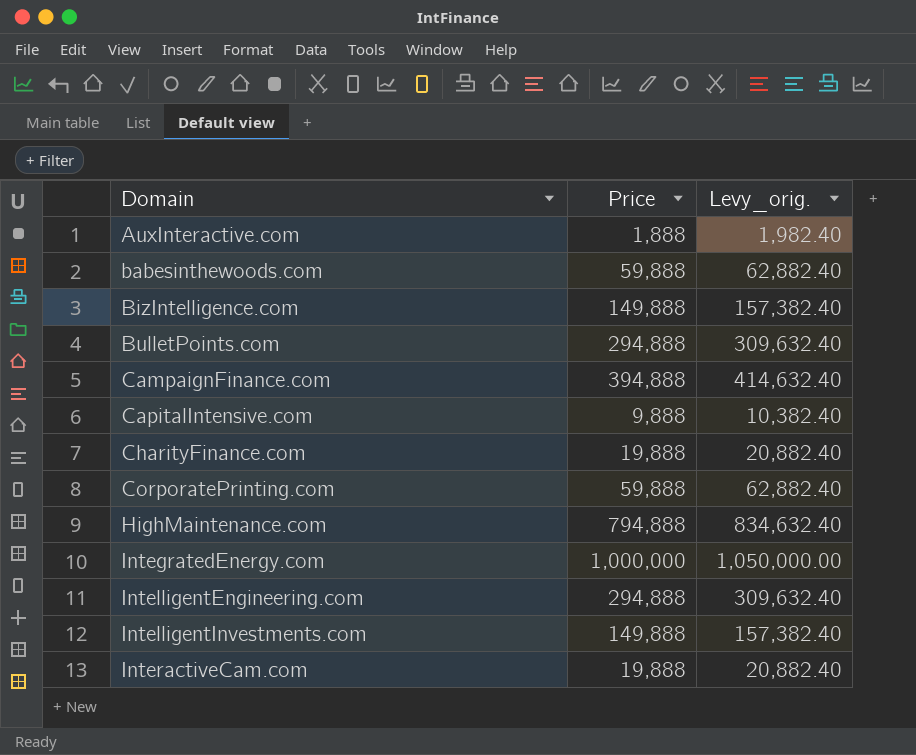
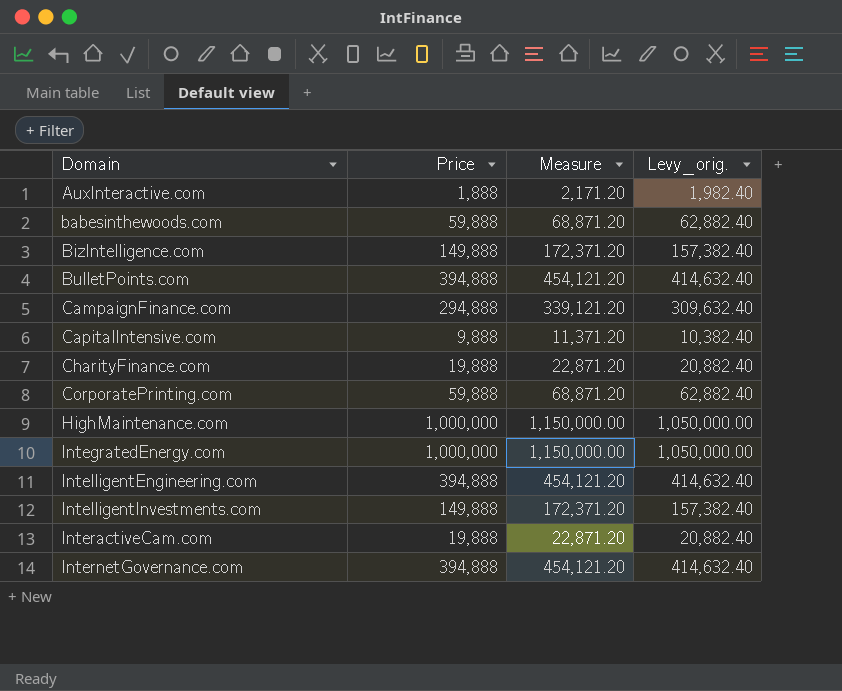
column Measure | formula: none -> [Price] * 1.15
BulletPoints.com | Price: 294,888 -> 394,888
BulletPoints.com | Levy_orig.: 309,632.40 -> 414,632.40
CampaignFinance.com | Price: 394,888 -> 294,888
CampaignFinance.com | Levy_orig.: 414,632.40 -> 309,632.40
HighMaintenance.com | Price: 794,888 -> 1,000,000
HighMaintenance.com | Levy_orig.: 834,632.40 -> 1,050,000.00
IntelligentEngineering.com | Price: 294,888 -> 394,888
IntelligentEngineering.com | Levy_orig.: 309,632.40 -> 414,632.40
row InternetGovernance.com: none -> 394,888 | 454,121.20 | 414,632.40

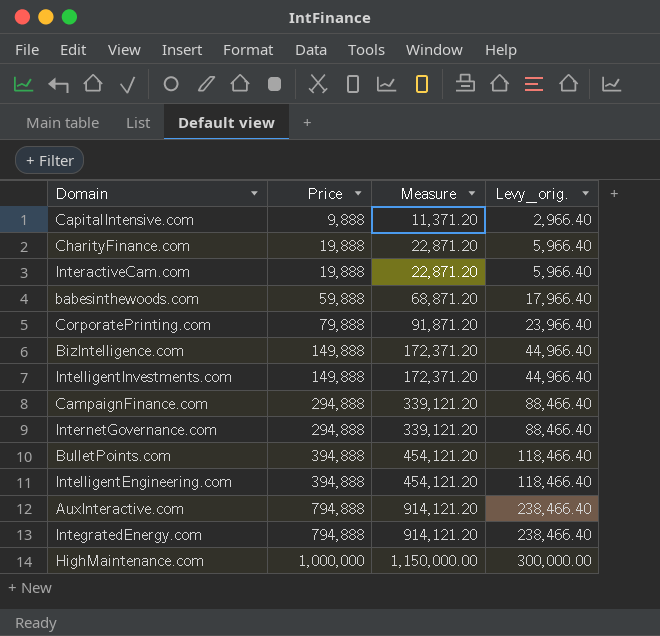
row order: Domain ascending -> Price ascending
column Levy_orig. | formula: [Price] * 1.05 -> [Price] * 0.3
CorporatePrinting.com | Price: 59,888 -> 79,888
CorporatePrinting.com | Measure: 68,871.20 -> 91,871.20
InternetGovernance.com | Price: 394,888 -> 294,888
InternetGovernance.com | Measure: 454,121.20 -> 339,121.20
AuxInteractive.com | Price: 1,888 -> 794,888
AuxInteractive.com | Measure: 2,171.20 -> 914,121.20
IntegratedEnergy.com | Price: 1,000,000 -> 794,888
IntegratedEnergy.com | Measure: 1,150,000.00 -> 914,121.20

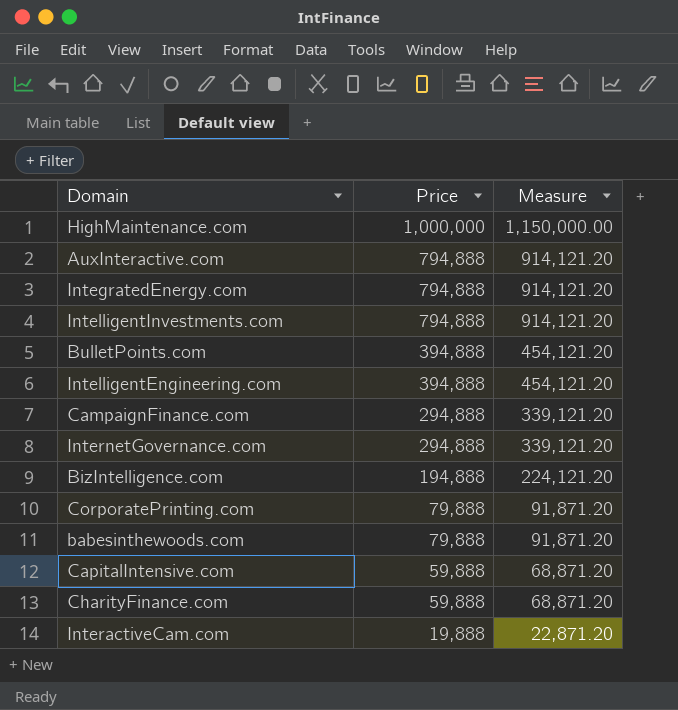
row order: Price ascending -> Price descending
column Levy_orig. | formula: [Price] * 0.3 -> none
IntelligentInvestments.com | Price: 149,888 -> 794,888
IntelligentInvestments.com | Measure: 172,371.20 -> 914,121.20
BizIntelligence.com | Price: 149,888 -> 194,888
BizIntelligence.com | Measure: 172,371.20 -> 224,121.20
babesinthewoods.com | Price: 59,888 -> 79,888
babesinthewoods.com | Measure: 68,871.20 -> 91,871.20
CapitalIntensive.com | Price: 9,888 -> 59,888
CapitalIntensive.com | Measure: 11,371.20 -> 68,871.20
CharityFinance.com | Price: 19,888 -> 59,888
CharityFinance.com | Measure: 22,871.20 -> 68,871.20

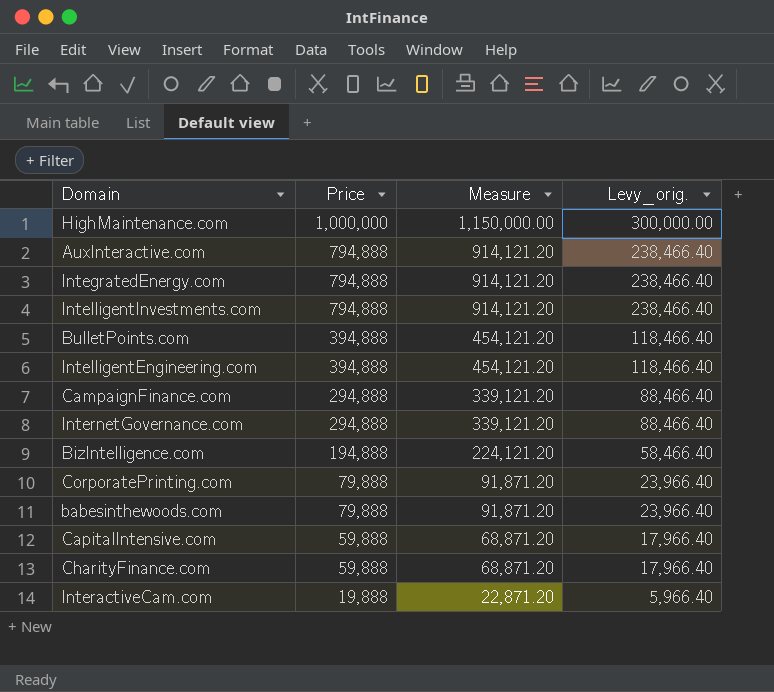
column Levy_orig. | formula: none -> [Price] * 0.3

